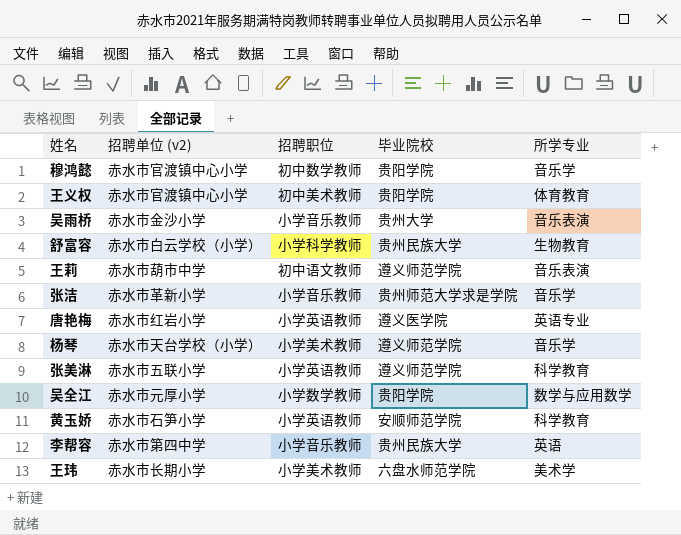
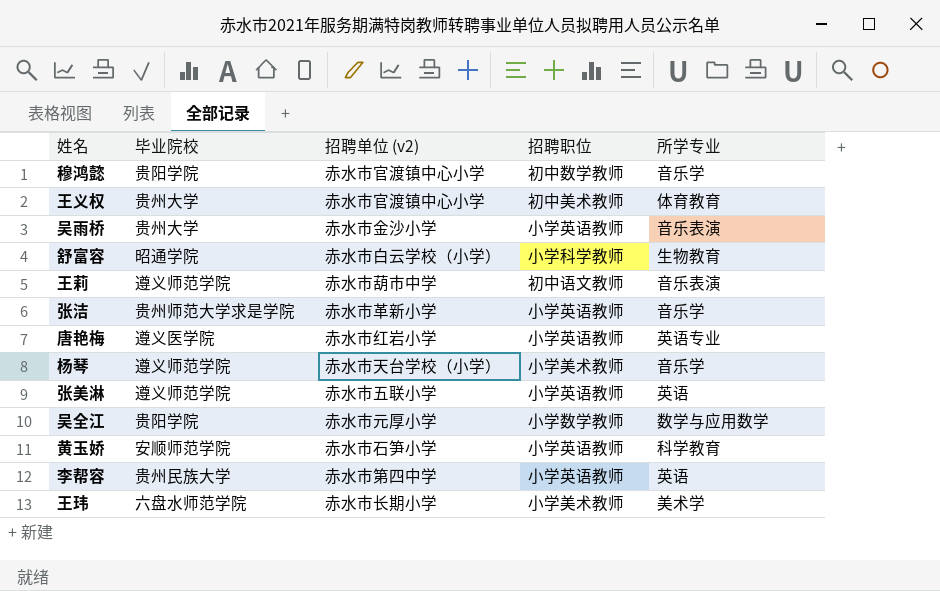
column 毕业院校 | position: 4 -> 2
王义权 | 毕业院校: 贵阳学院 -> 贵州大学
吴雨桥 | 招聘职位: 小学音乐教师 -> 小学英语教师
舒富容 | 毕业院校: 贵州民族大学 -> 昭通学院
张洁 | 招聘职位: 小学音乐教师 -> 小学英语教师
张美淋 | 所学专业: 科学教育 -> 英语
李帮容 | 招聘职位: 小学音乐教师 -> 小学英语教师

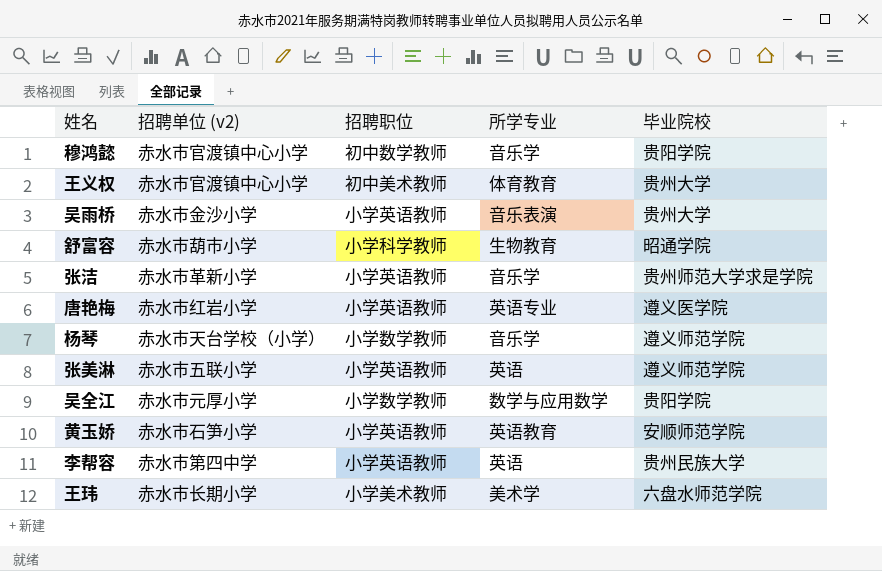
column 毕业院校 | position: 2 -> 5
row 王莉: 遵义师范学院 | 赤水市葫市中学 | 初中语文教师 | 音乐表演 -> none
舒富容 | 招聘单位 (v2): 赤水市白云学校（小学） -> 赤水市葫市小学
杨琴 | 招聘职位: 小学美术教师 -> 小学数学教师
黄玉娇 | 所学专业: 科学教育 -> 英语教育

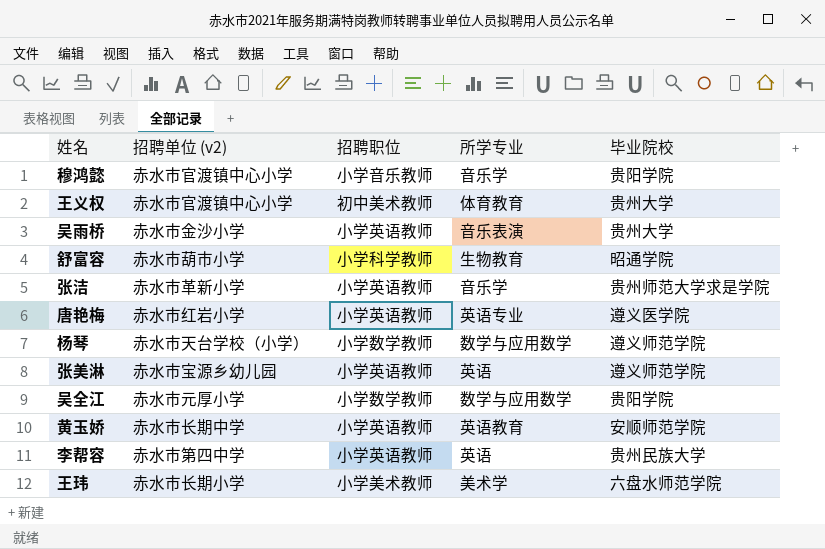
穆鸿懿 | 招聘职位: 初中数学教师 -> 小学音乐教师
杨琴 | 所学专业: 音乐学 -> 数学与应用数学
张美淋 | 招聘单位 (v2): 赤水市五联小学 -> 赤水市宝源乡幼儿园
黄玉娇 | 招聘单位 (v2): 赤水市石笋小学 -> 赤水市长期中学

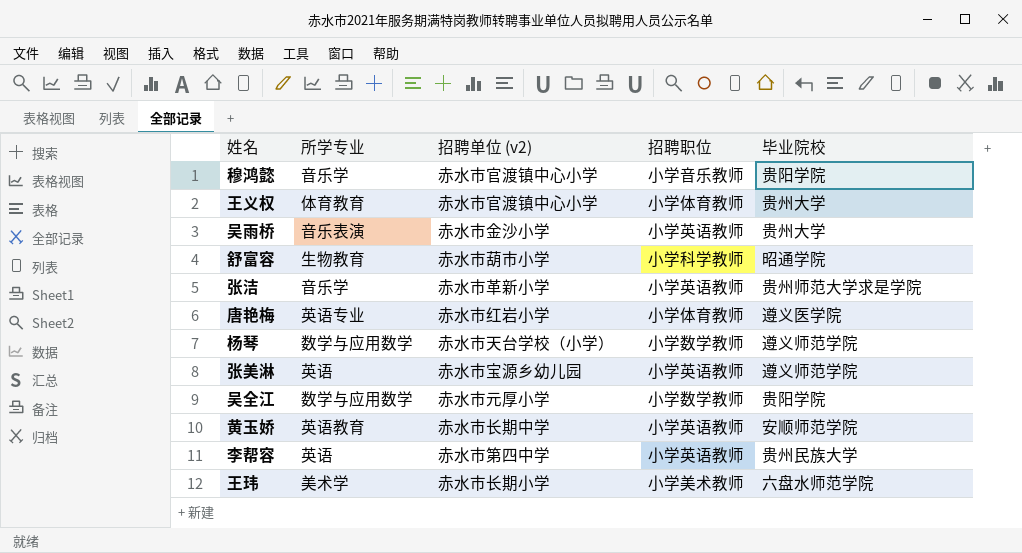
column 所学专业 | position: 4 -> 2
王义权 | 招聘职位: 初中美术教师 -> 小学体育教师
唐艳梅 | 招聘职位: 小学英语教师 -> 小学体育教师

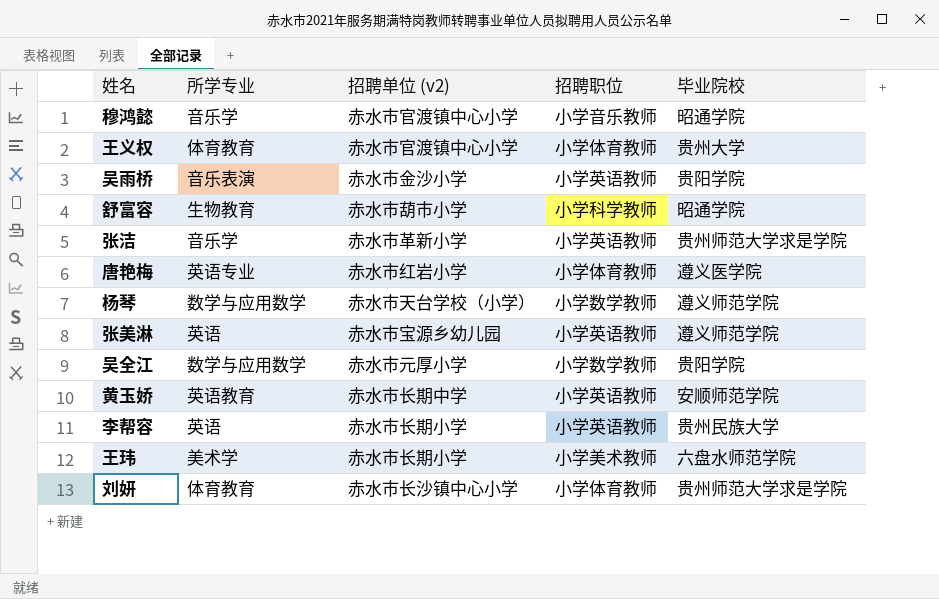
穆鸿懿 | 毕业院校: 贵阳学院 -> 昭通学院
吴雨桥 | 毕业院校: 贵州大学 -> 贵阳学院
李帮容 | 招聘单位 (v2): 赤水市第四中学 -> 赤水市长期小学
row 刘妍: none -> 体育教育 | 赤水市长沙镇中心小学 | 小学体育教师 | 贵州师范大学求是学院

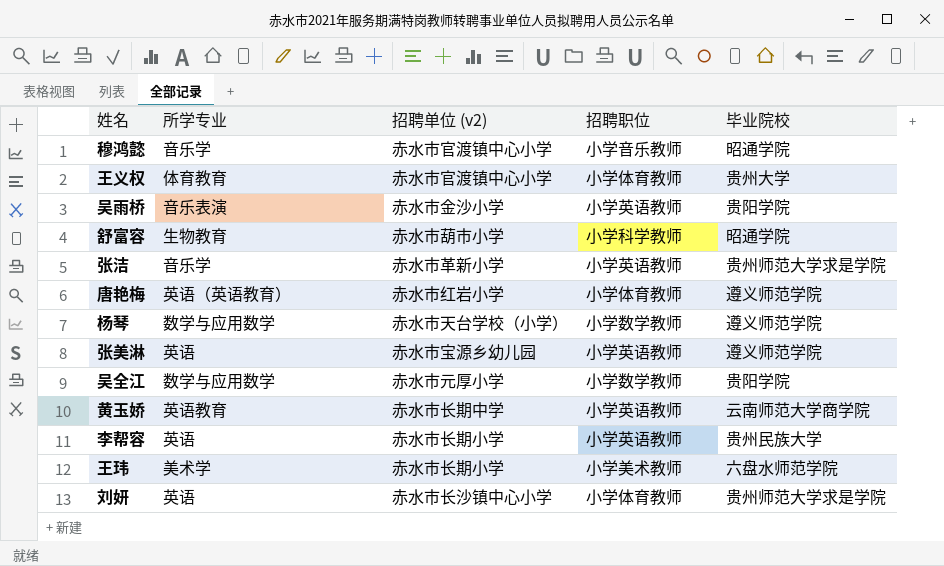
唐艳梅 | 所学专业: 英语专业 -> 英语（英语教育）
唐艳梅 | 毕业院校: 遵义医学院 -> 遵义师范学院
黄玉娇 | 毕业院校: 安顺师范学院 -> 云南师范大学商学院
刘妍 | 所学专业: 体育教育 -> 英语

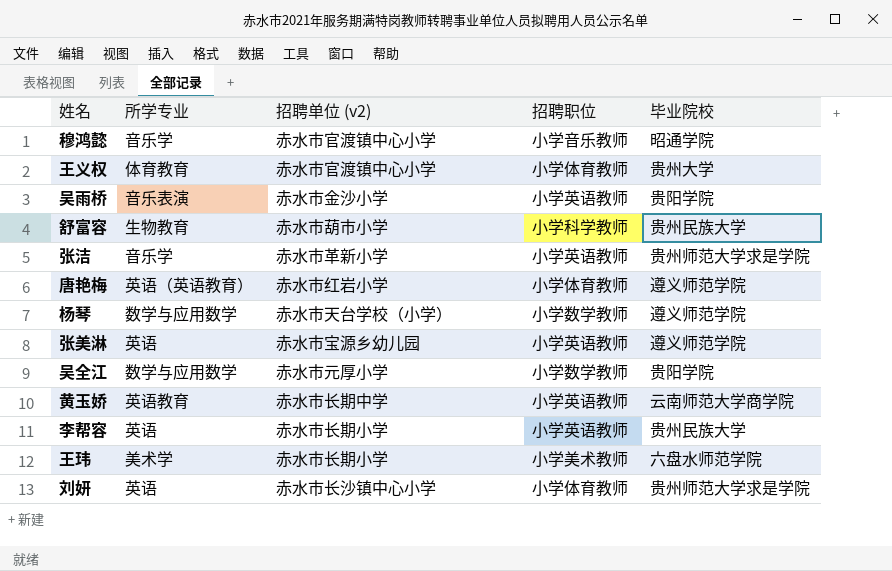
舒富容 | 毕业院校: 昭通学院 -> 贵州民族大学

